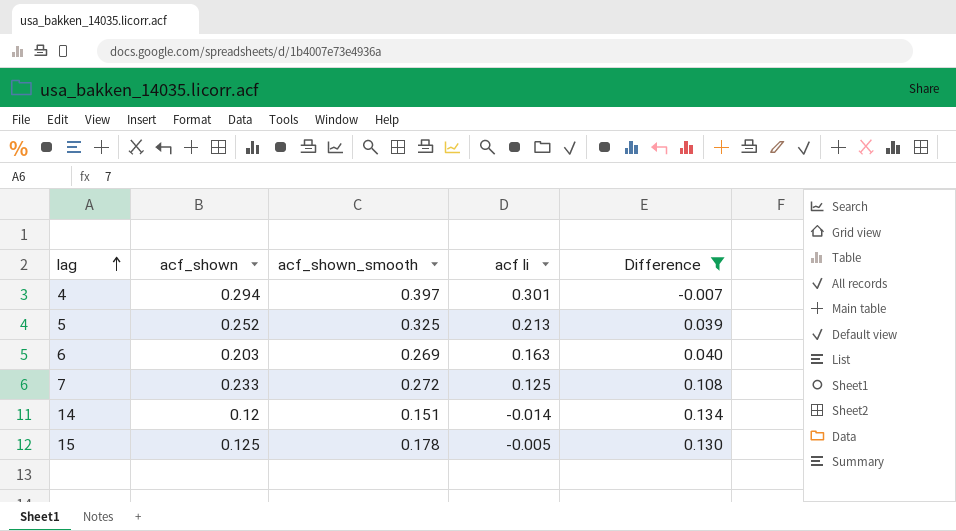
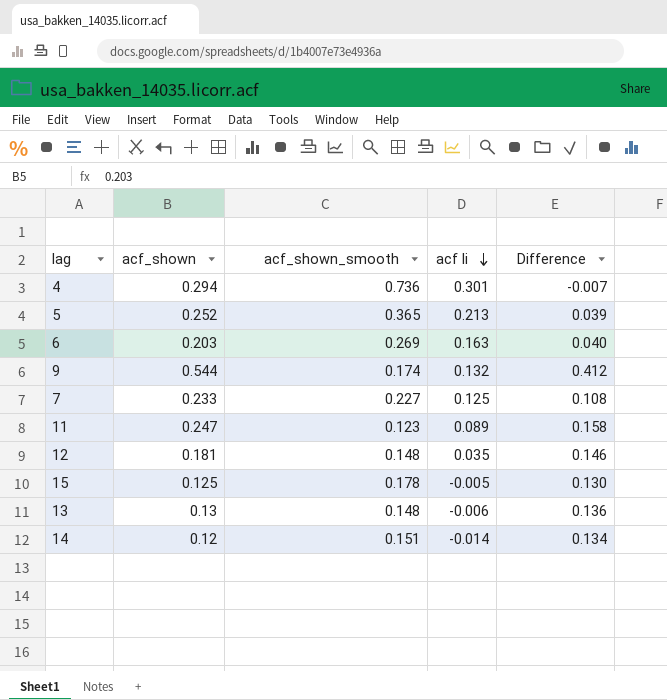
filter: Difference <= 0.134 -> none
row order: lag ascending -> acf li descending
4 | acf_shown_smooth: 0.397 -> 0.736
5 | acf_shown_smooth: 0.325 -> 0.365
7 | acf_shown_smooth: 0.272 -> 0.227

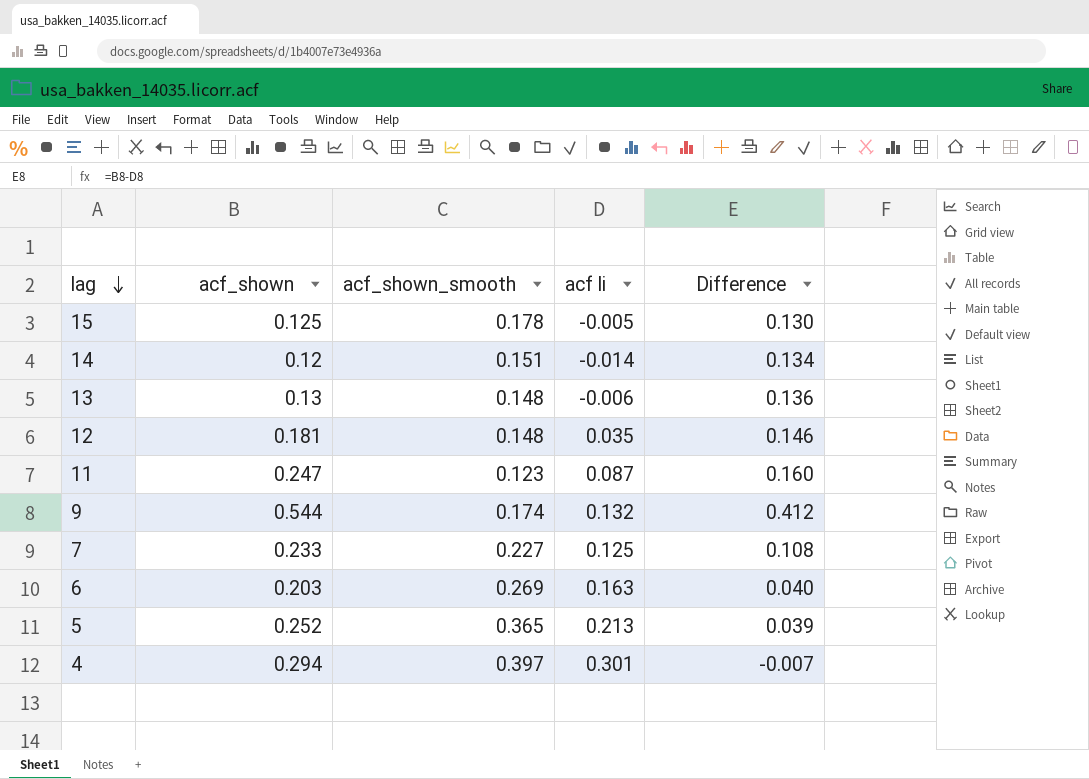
row order: acf li descending -> lag descending
11 | acf li: 0.089 -> 0.087
11 | Difference: 0.158 -> 0.160
4 | acf_shown_smooth: 0.736 -> 0.397

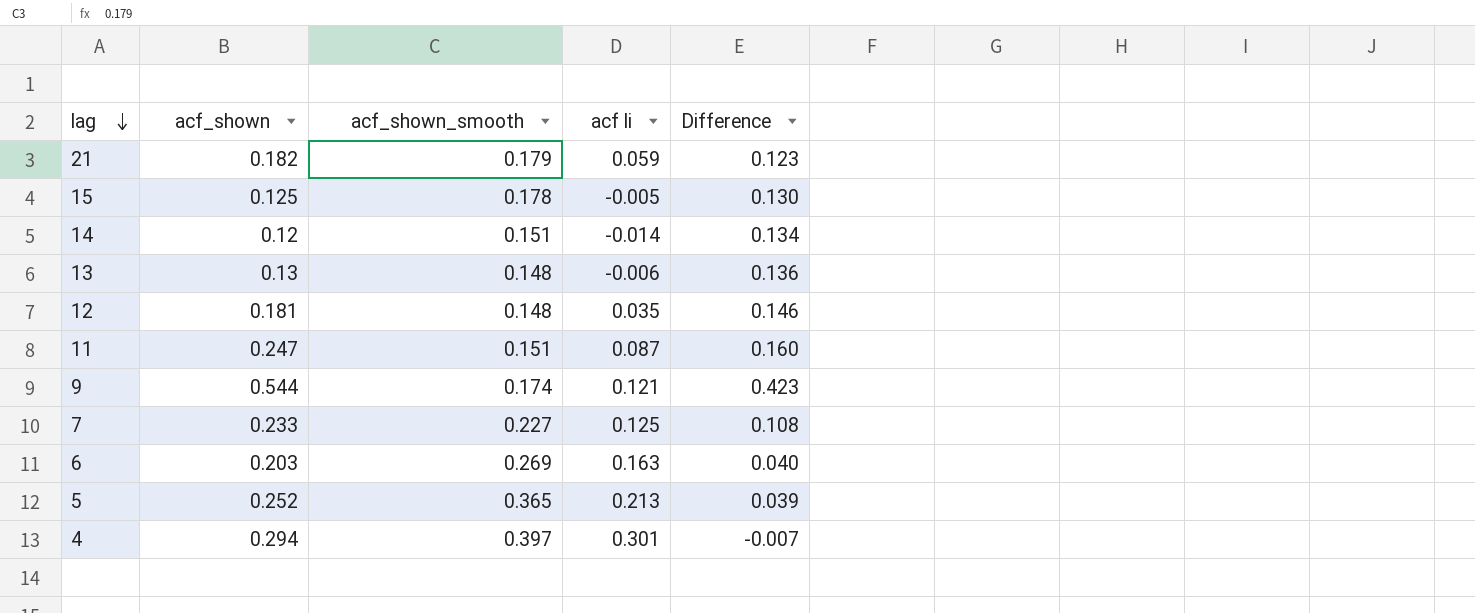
row 21: none -> 0.182 | 0.179 | 0.059 | 0.123
11 | acf_shown_smooth: 0.123 -> 0.151
9 | acf li: 0.132 -> 0.121
9 | Difference: 0.412 -> 0.423

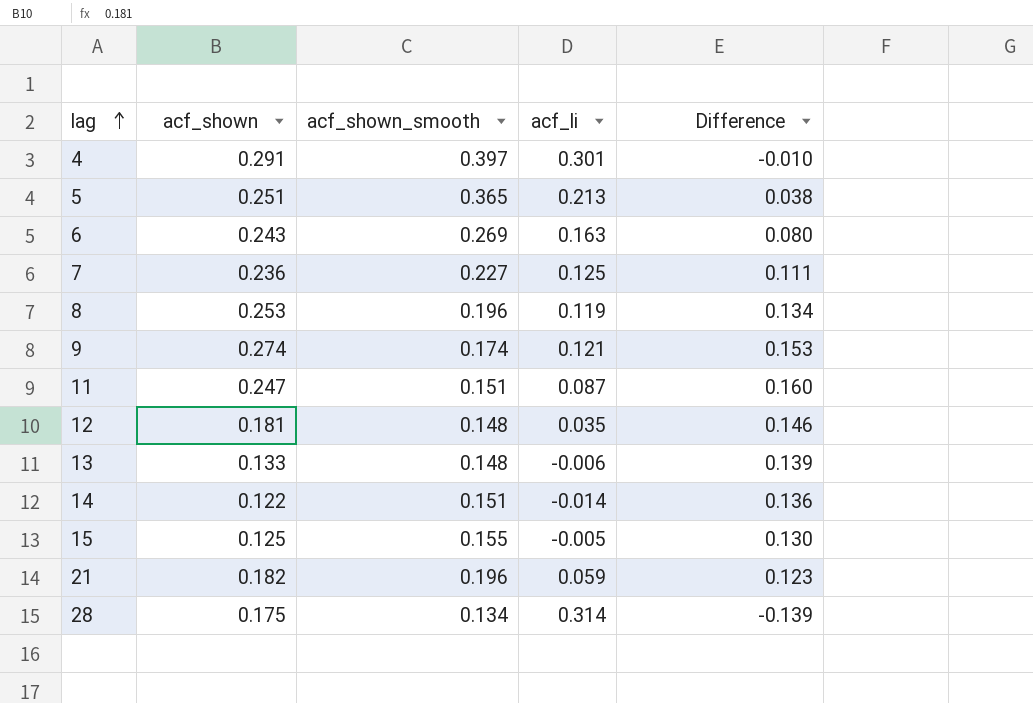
row order: lag descending -> lag ascending
column name: acf li -> acf_li
4 | acf_shown: 0.294 -> 0.291
4 | Difference: -0.007 -> -0.010
5 | acf_shown: 0.252 -> 0.251
5 | Difference: 0.039 -> 0.038
6 | acf_shown: 0.203 -> 0.243
6 | Difference: 0.040 -> 0.080
7 | acf_shown: 0.233 -> 0.236
7 | Difference: 0.108 -> 0.111
row 8: none -> 0.253 | 0.196 | 0.119 | 0.134
9 | acf_shown: 0.544 -> 0.274
9 | Difference: 0.423 -> 0.153
13 | acf_shown: 0.13 -> 0.133
13 | Difference: 0.136 -> 0.139
14 | acf_shown: 0.12 -> 0.122
14 | Difference: 0.134 -> 0.136
15 | acf_shown_smooth: 0.178 -> 0.155
21 | acf_shown_smooth: 0.179 -> 0.196
row 28: none -> 0.175 | 0.134 | 0.314 | -0.139

